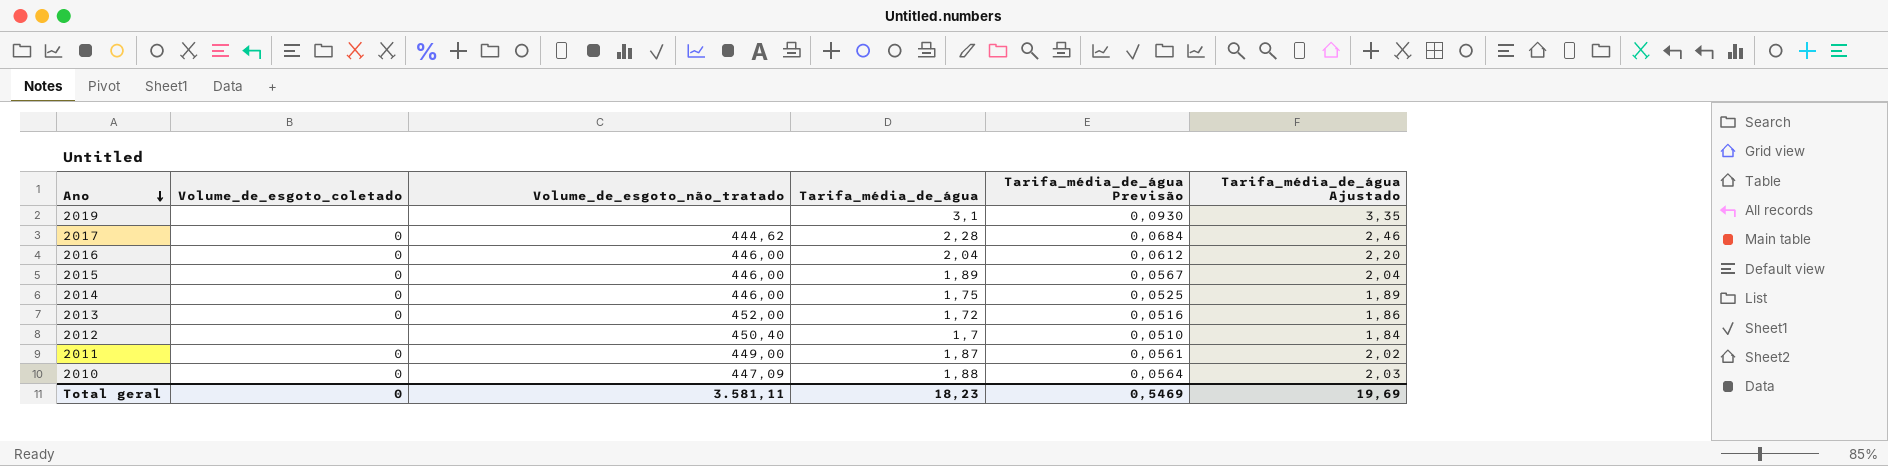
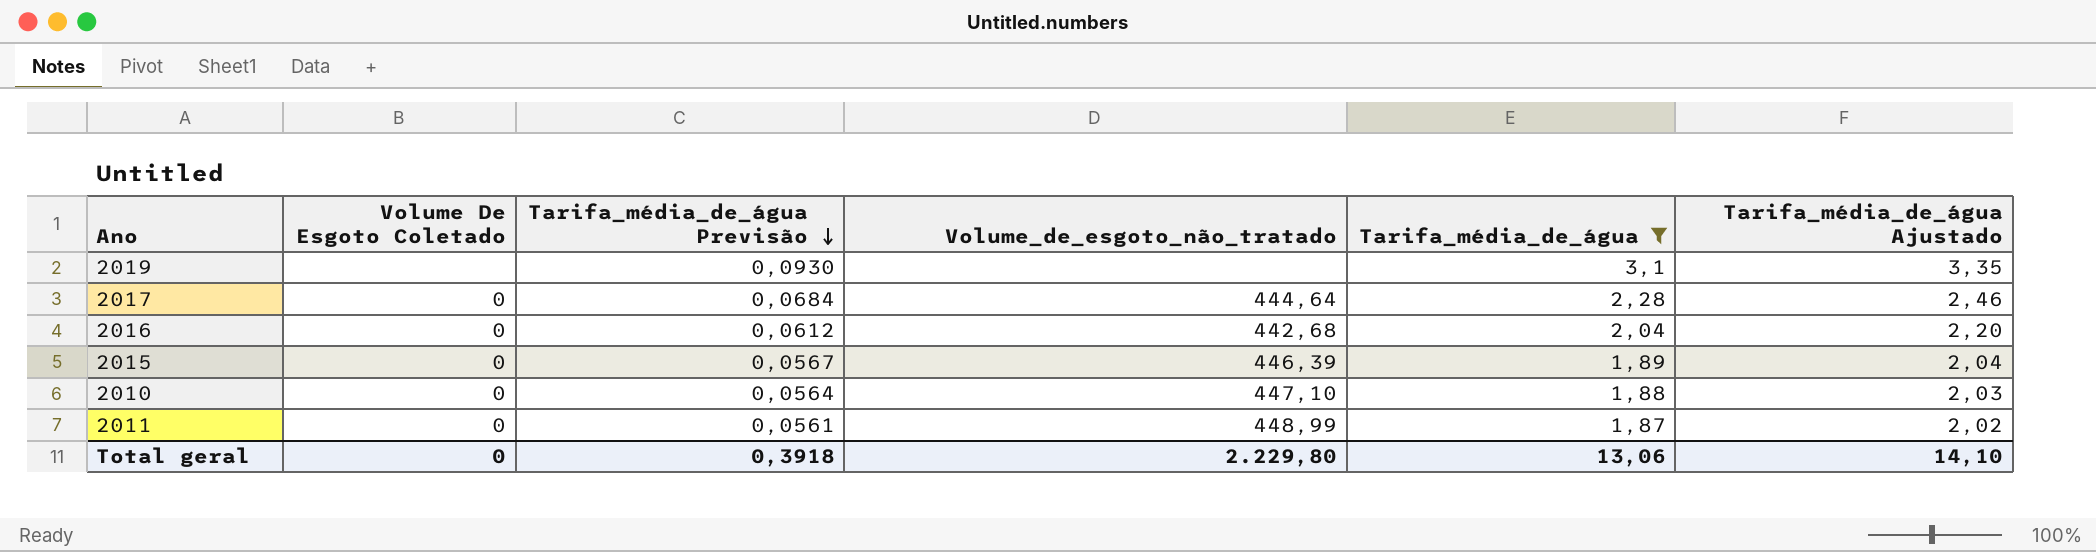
filter: none -> Tarifa_média_de_água >= 1,87
row order: Ano descending -> Tarifa_média_de_água Previsão descending
column name: Volume_de_esgoto_coletado -> Volume De Esgoto Coletado
column Tarifa_média_de_água Previsão | position: 5 -> 3
2017 | Volume_de_esgoto_não_tratado: 444,62 -> 444,64
2016 | Volume_de_esgoto_não_tratado: 446,00 -> 442,68
2015 | Volume_de_esgoto_não_tratado: 446,00 -> 446,39
2010 | Volume_de_esgoto_não_tratado: 447,09 -> 447,10
2011 | Volume_de_esgoto_não_tratado: 449,00 -> 448,99
Total geral | Tarifa_média_de_água Previsão: 0,5469 -> 0,3918
Total geral | Volume_de_esgoto_não_tratado: 3.581,11 -> 2.229,80
Total geral | Tarifa_média_de_água: 18,23 -> 13,06
Total geral | Tarifa_média_de_água Ajustado: 19,69 -> 14,10

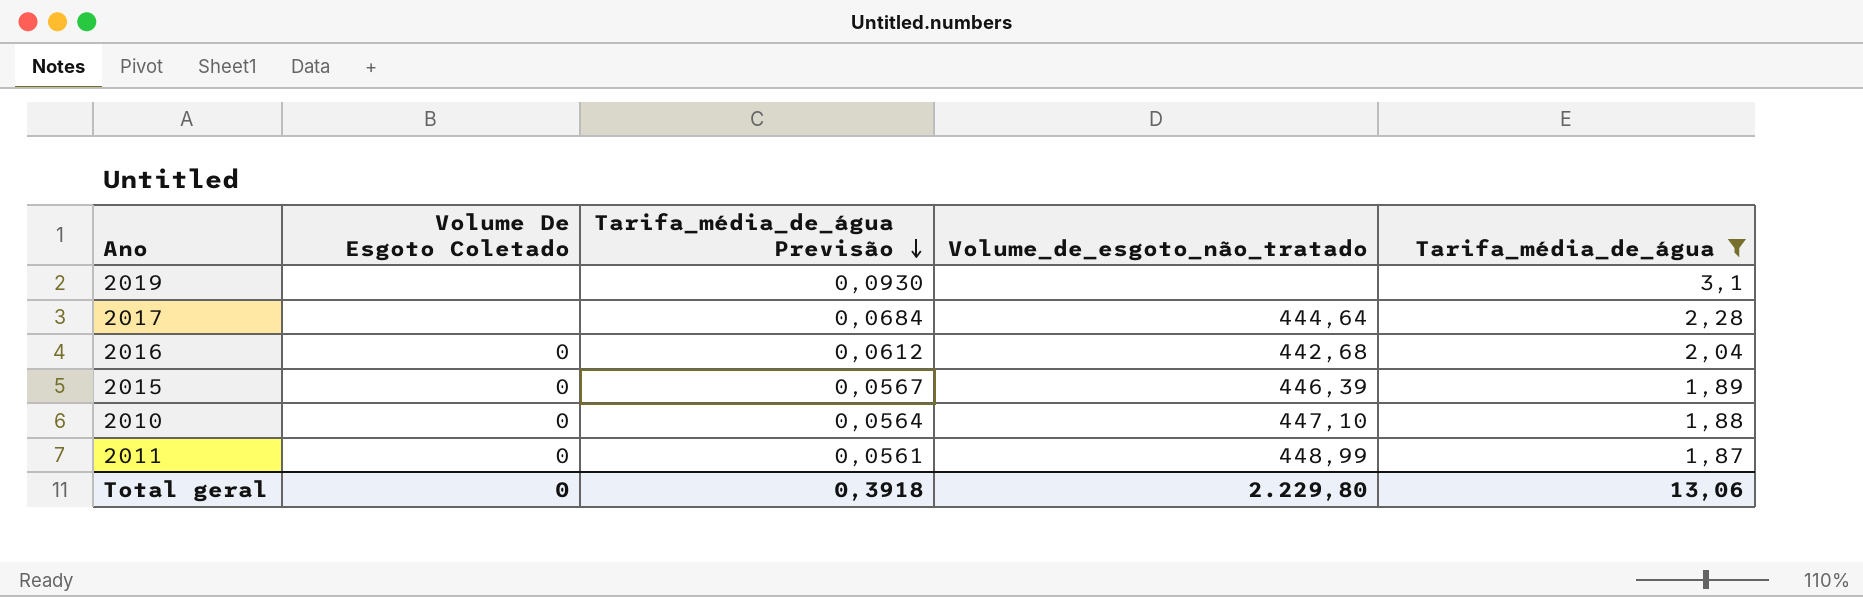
column Tarifa_média_de_água Ajustado | formula: [Tarifa_média_de_água] * 1,08 -> none
2017 | Volume De Esgoto Coletado: 0 -> none

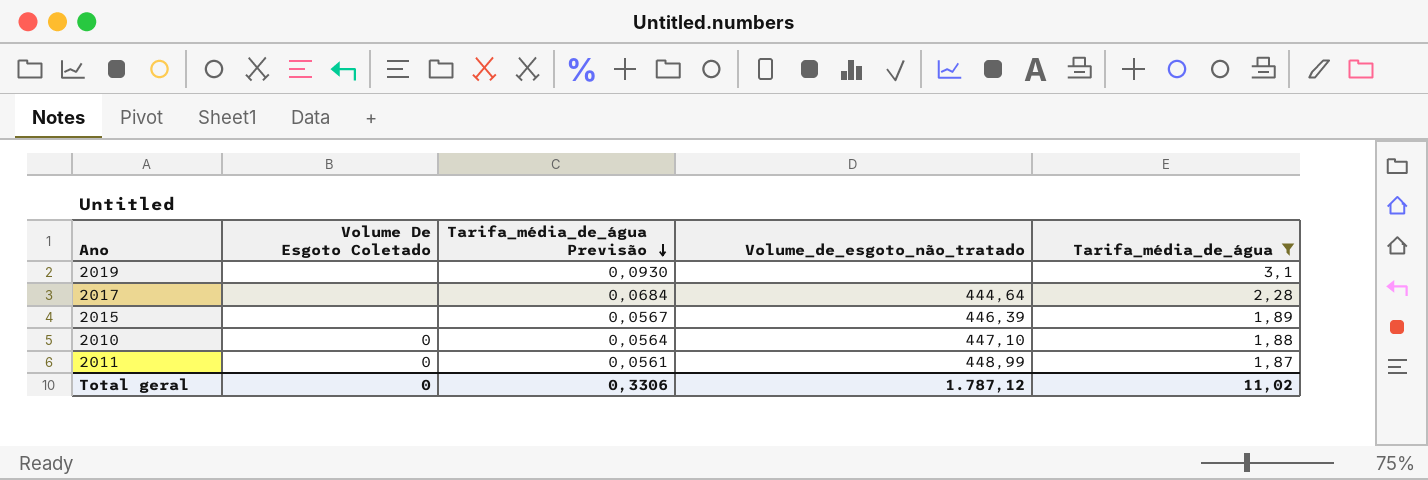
row 2016: 0 | 0,0612 | 442,68 | 2,04 -> none
2015 | Volume De Esgoto Coletado: 0 -> none
Total geral | Tarifa_média_de_água Previsão: 0,3918 -> 0,3306
Total geral | Volume_de_esgoto_não_tratado: 2.229,80 -> 1.787,12
Total geral | Tarifa_média_de_água: 13,06 -> 11,02

